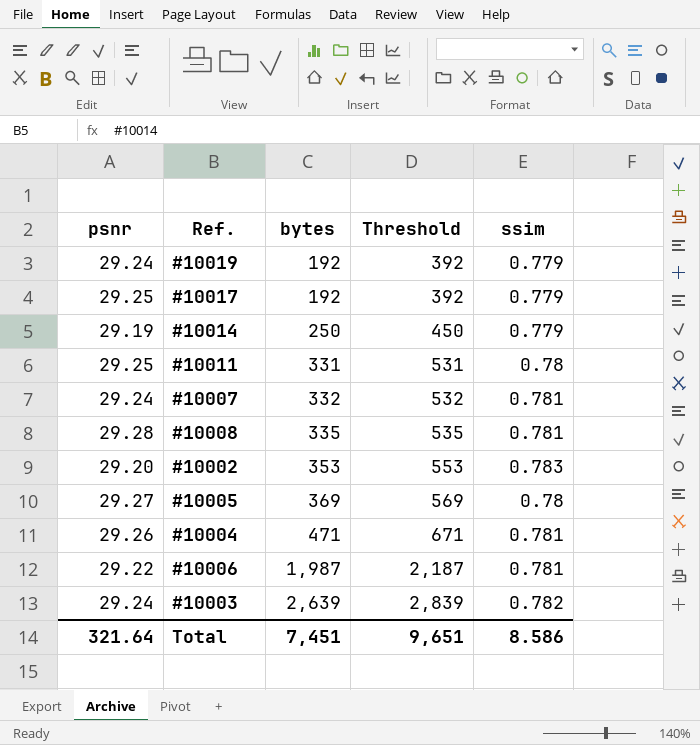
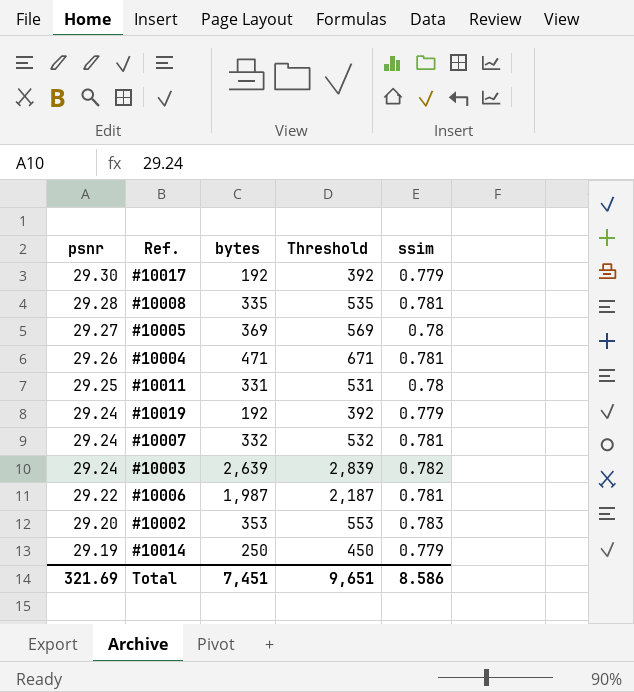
row order: bytes ascending -> psnr descending
#10017 | psnr: 29.25 -> 29.30
Total | psnr: 321.64 -> 321.69

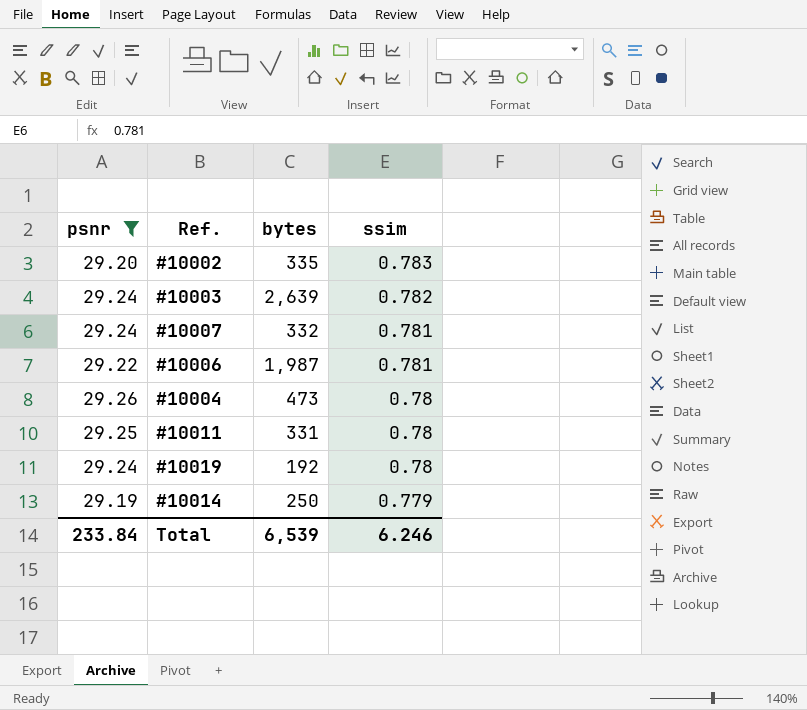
filter: none -> psnr <= 29.26
row order: psnr descending -> ssim descending
column Threshold | formula: [bytes] + 200 -> none
#10002 | bytes: 353 -> 335
#10004 | bytes: 471 -> 473
#10004 | ssim: 0.781 -> 0.78
#10019 | ssim: 0.779 -> 0.78
Total | psnr: 321.69 -> 233.84
Total | bytes: 7,451 -> 6,539
Total | ssim: 8.586 -> 6.246

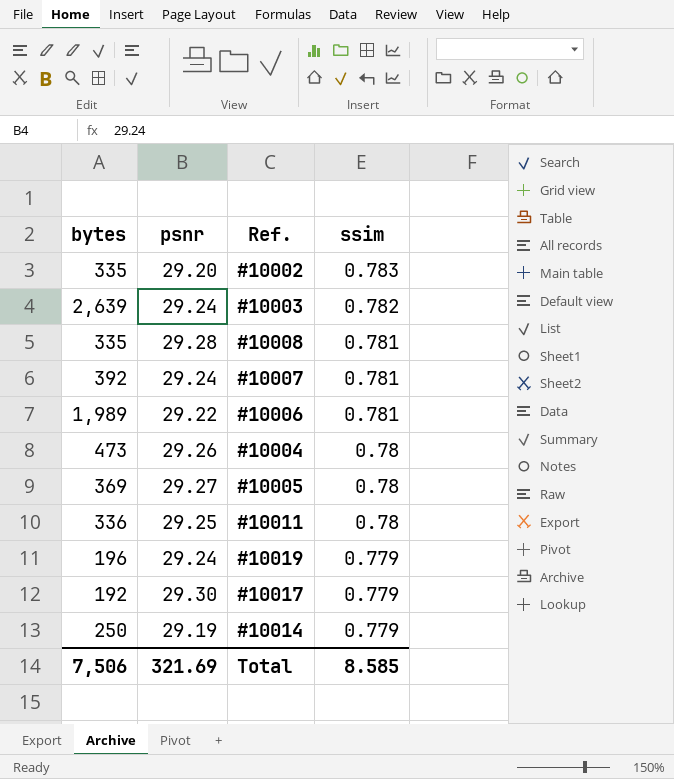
filter: psnr <= 29.26 -> none
column bytes | position: 3 -> 1
#10007 | bytes: 332 -> 392
#10006 | bytes: 1,987 -> 1,989
#10011 | bytes: 331 -> 336
#10019 | bytes: 192 -> 196
#10019 | ssim: 0.78 -> 0.779
Total | bytes: 6,539 -> 7,506
Total | psnr: 233.84 -> 321.69
Total | ssim: 6.246 -> 8.585

